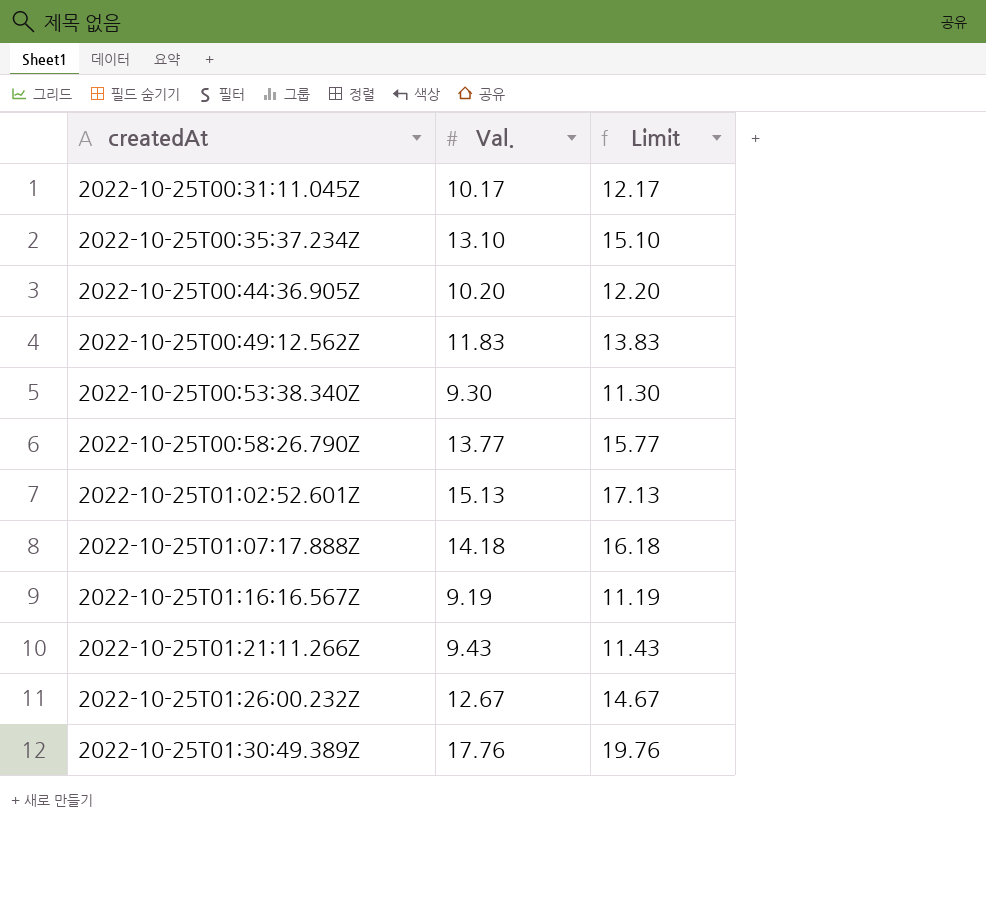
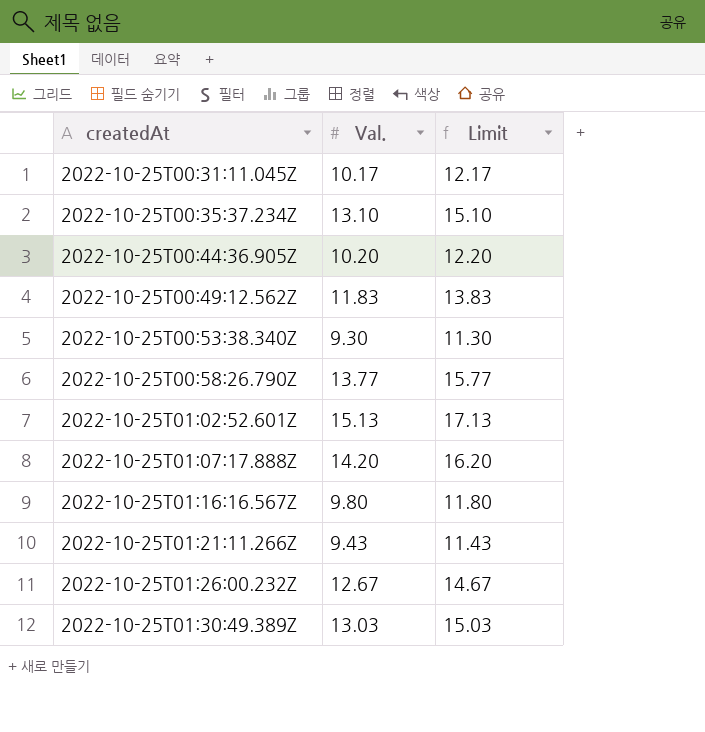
2022-10-25T01:07:17.888Z | Val.: 14.18 -> 14.20
2022-10-25T01:07:17.888Z | Limit: 16.18 -> 16.20
2022-10-25T01:16:16.567Z | Val.: 9.19 -> 9.80
2022-10-25T01:16:16.567Z | Limit: 11.19 -> 11.80
2022-10-25T01:30:49.389Z | Val.: 17.76 -> 13.03
2022-10-25T01:30:49.389Z | Limit: 19.76 -> 15.03

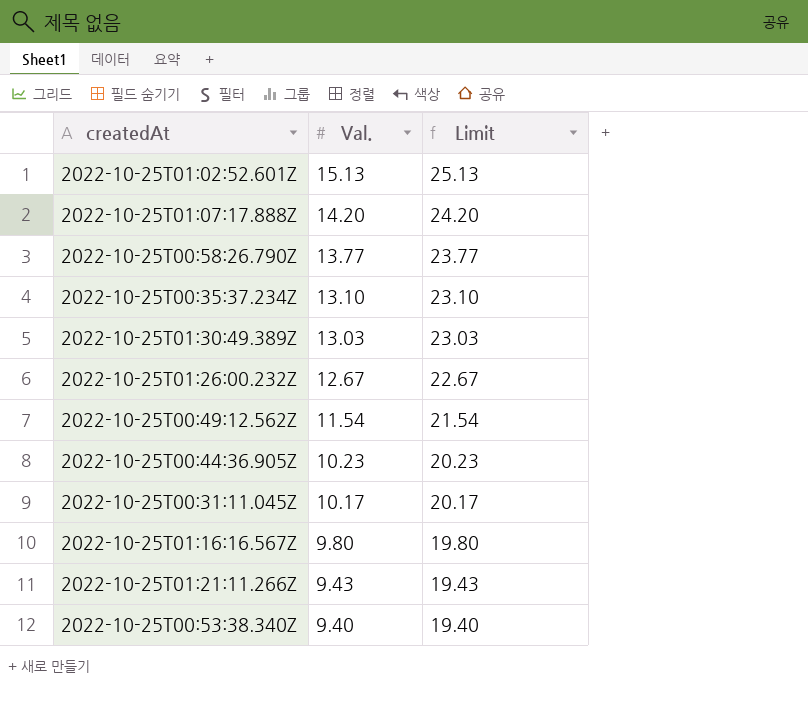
row order: createdAt ascending -> Val. descending
column Limit | formula: [Val.] + 2 -> [Val.] + 10
2022-10-25T00:49:12.562Z | Val.: 11.83 -> 11.54
2022-10-25T00:44:36.905Z | Val.: 10.20 -> 10.23
2022-10-25T00:53:38.340Z | Val.: 9.30 -> 9.40

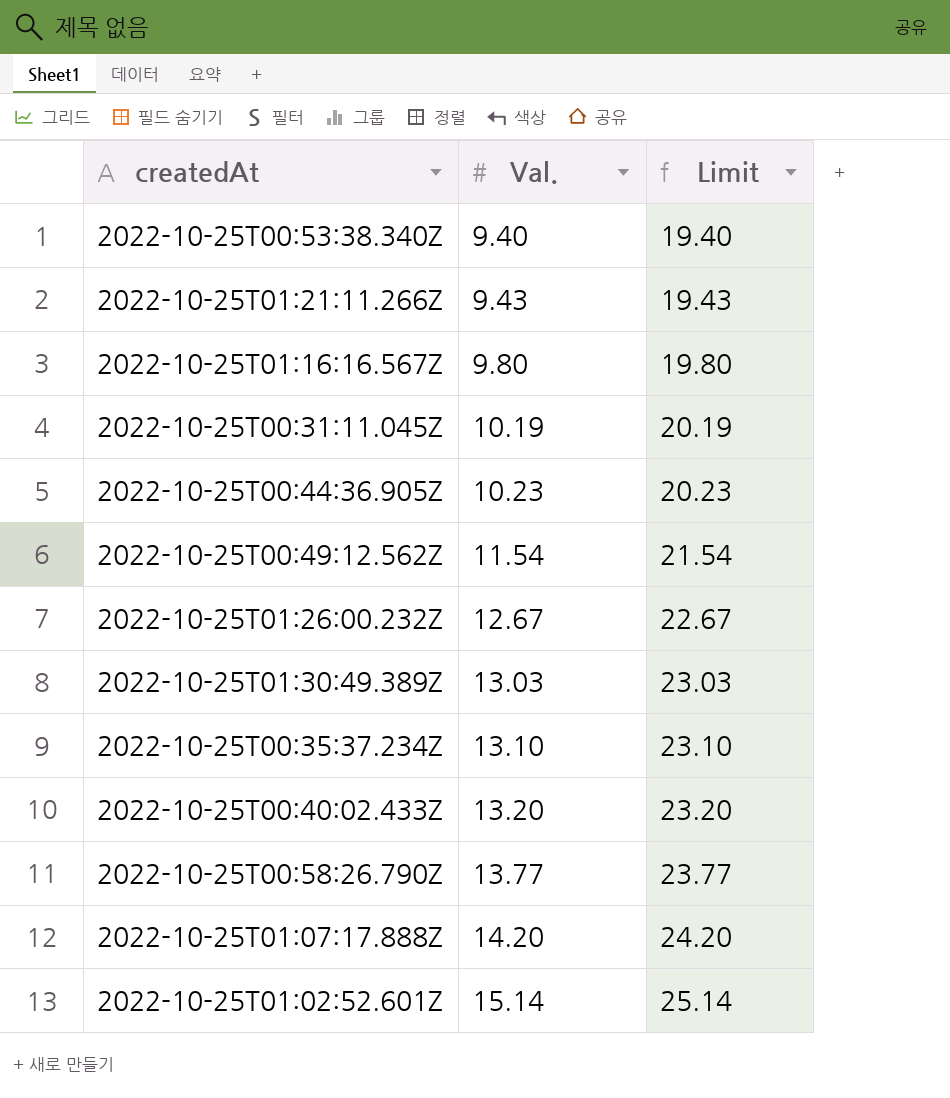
row order: Val. descending -> Val. ascending
2022-10-25T00:31:11.045Z | Val.: 10.17 -> 10.19
2022-10-25T00:31:11.045Z | Limit: 20.17 -> 20.19
row 2022-10-25T00:40:02.433Z: none -> 13.20 | 23.20
2022-10-25T01:02:52.601Z | Val.: 15.13 -> 15.14
2022-10-25T01:02:52.601Z | Limit: 25.13 -> 25.14

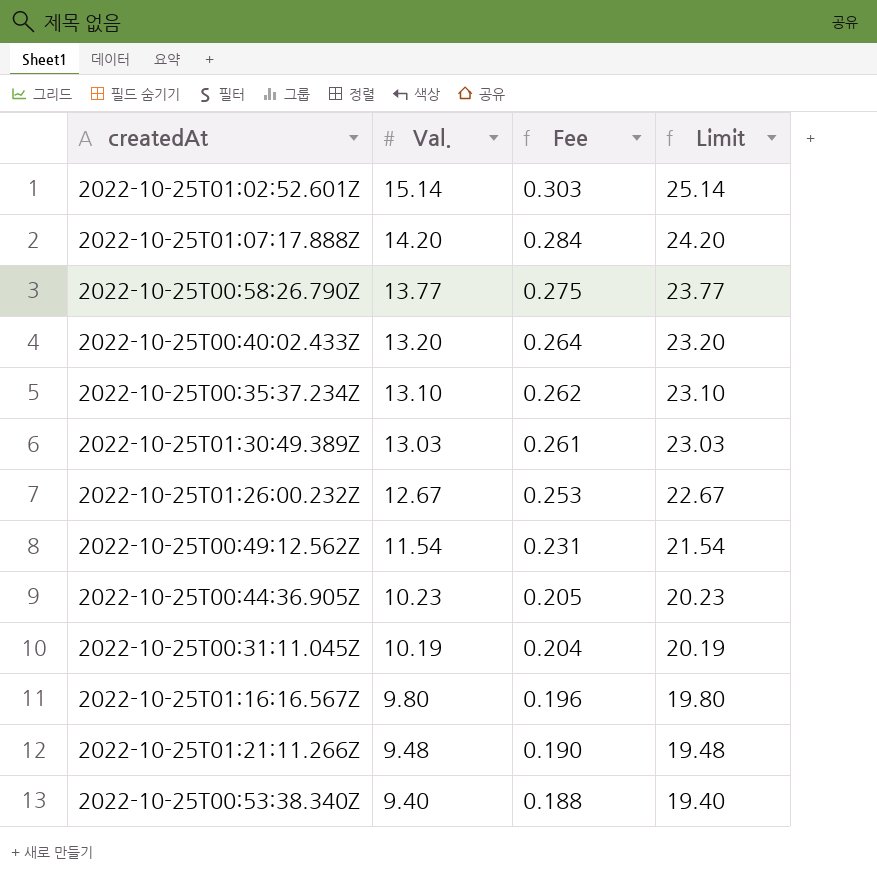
row order: Val. ascending -> Val. descending
column Fee | formula: none -> [Val.] * 0.02
2022-10-25T01:21:11.266Z | Val.: 9.43 -> 9.48
2022-10-25T01:21:11.266Z | Limit: 19.43 -> 19.48

